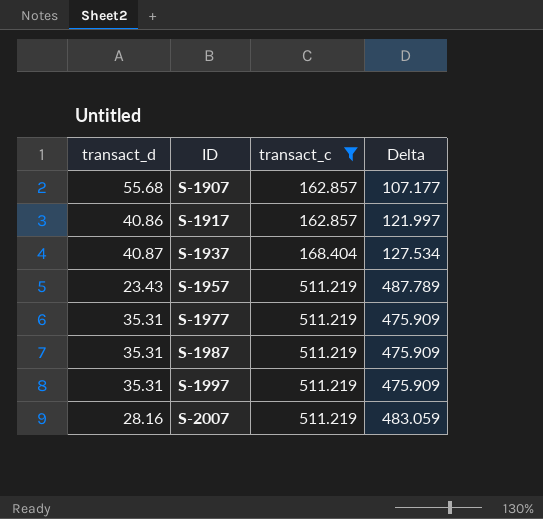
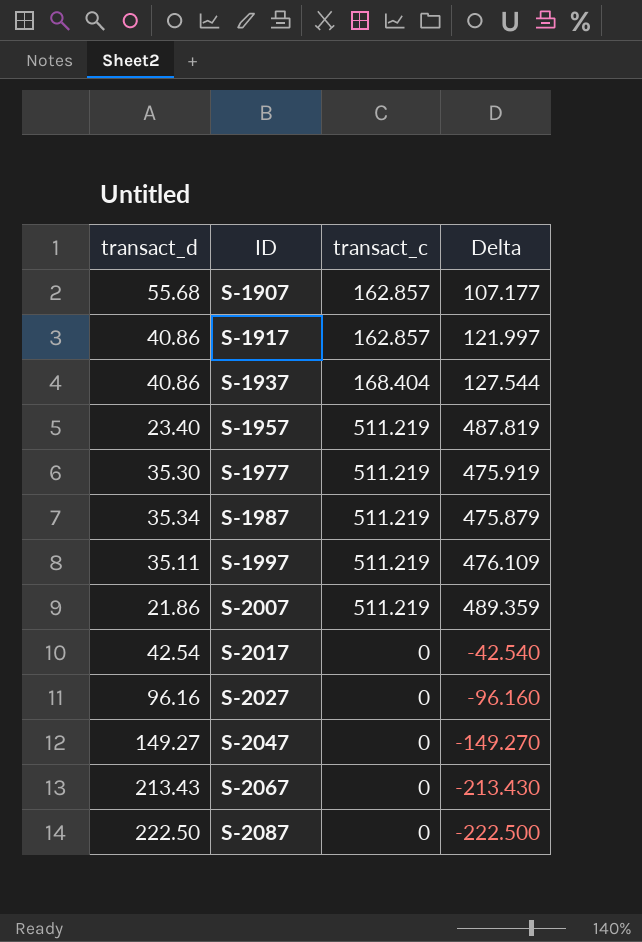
filter: transact_c != 0 -> none
S-1937 | transact_d: 40.87 -> 40.86
S-1937 | Delta: 127.534 -> 127.544
S-1957 | transact_d: 23.43 -> 23.40
S-1957 | Delta: 487.789 -> 487.819
S-1977 | transact_d: 35.31 -> 35.30
S-1977 | Delta: 475.909 -> 475.919
S-1987 | transact_d: 35.31 -> 35.34
S-1987 | Delta: 475.909 -> 475.879
S-1997 | transact_d: 35.31 -> 35.11
S-1997 | Delta: 475.909 -> 476.109
S-2007 | transact_d: 28.16 -> 21.86
S-2007 | Delta: 483.059 -> 489.359

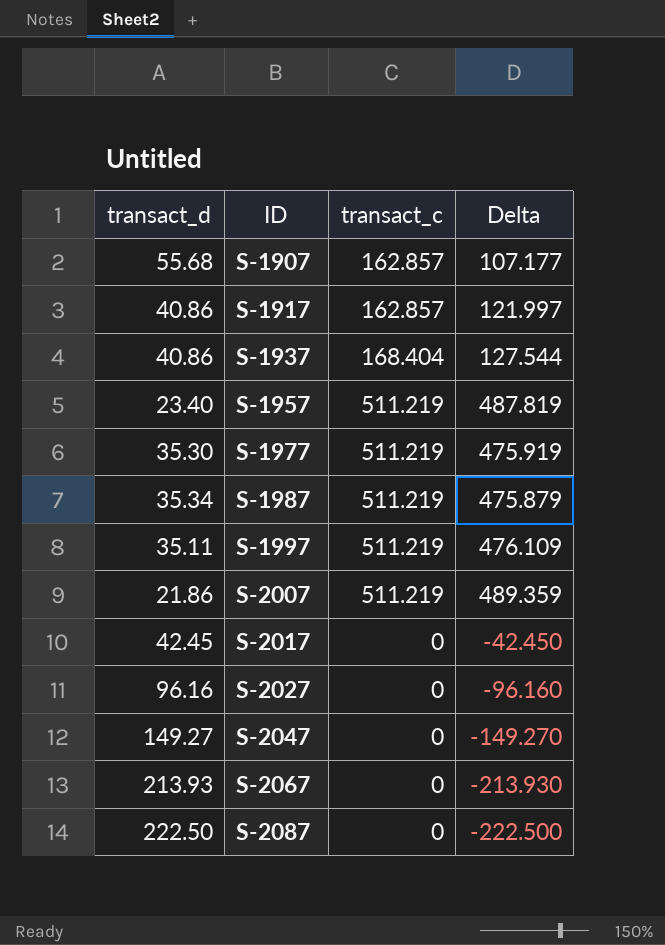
S-2017 | transact_d: 42.54 -> 42.45
S-2017 | Delta: -42.540 -> -42.450
S-2067 | transact_d: 213.43 -> 213.93
S-2067 | Delta: -213.430 -> -213.930

